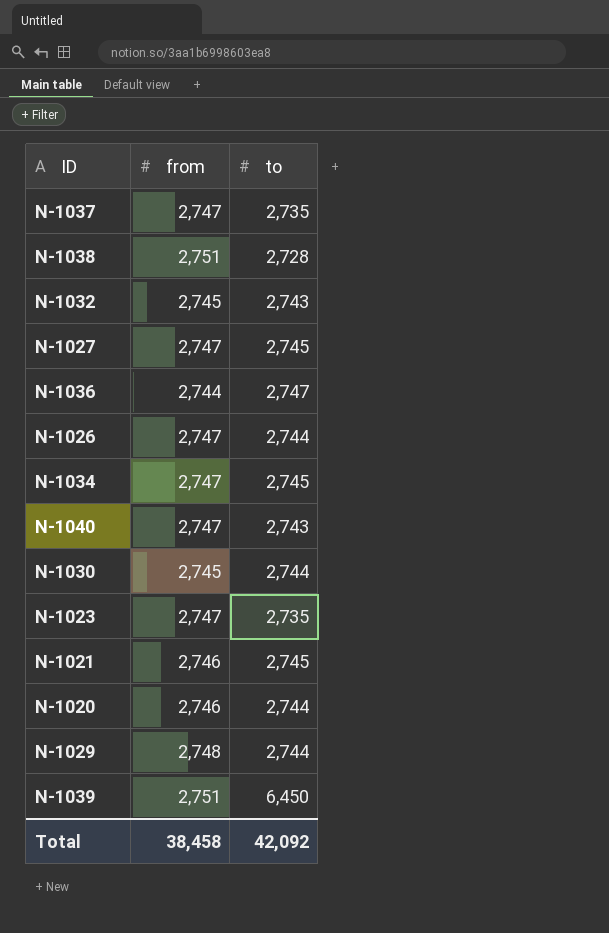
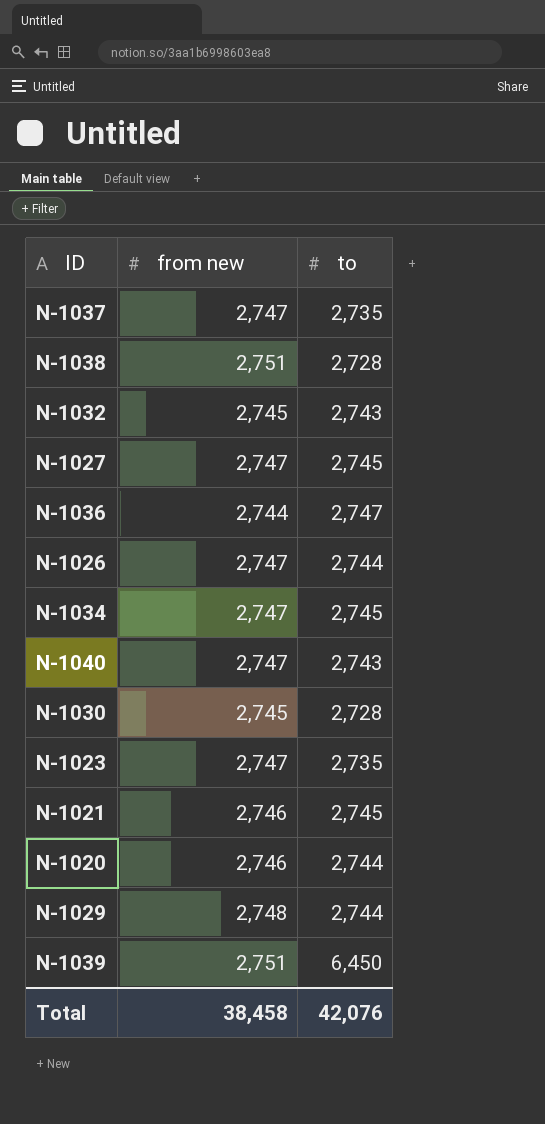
column name: from -> from new
N-1030 | to: 2,744 -> 2,728
Total | to: 42,092 -> 42,076

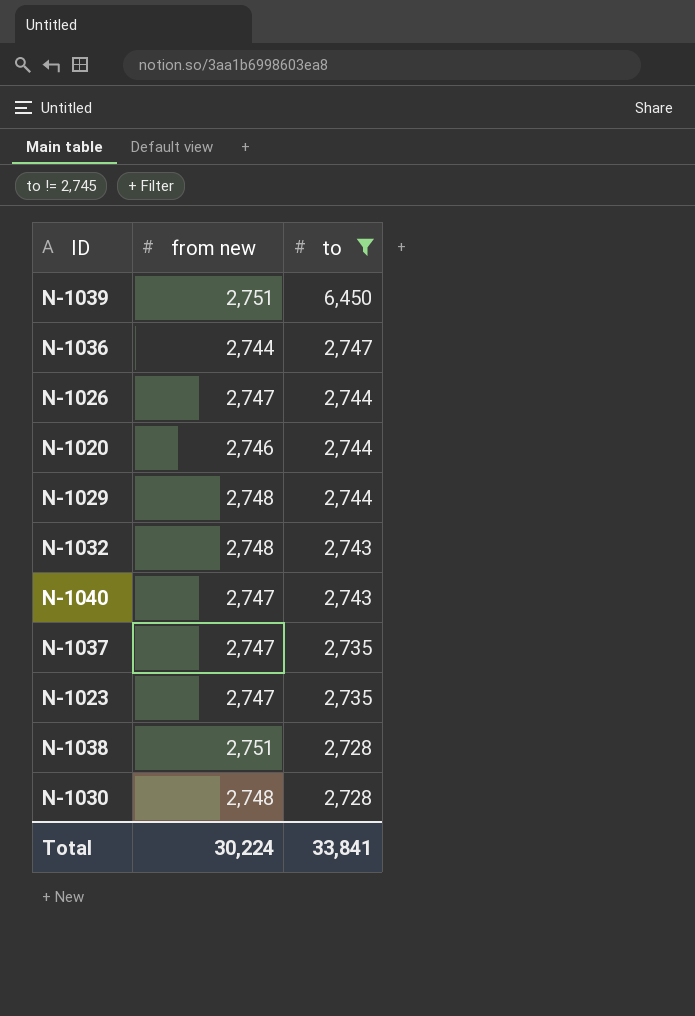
filter: none -> to != 2,745
row order: none -> to descending
N-1032 | from new: 2,745 -> 2,748
N-1030 | from new: 2,745 -> 2,748
Total | from new: 38,458 -> 30,224
Total | to: 42,076 -> 33,841

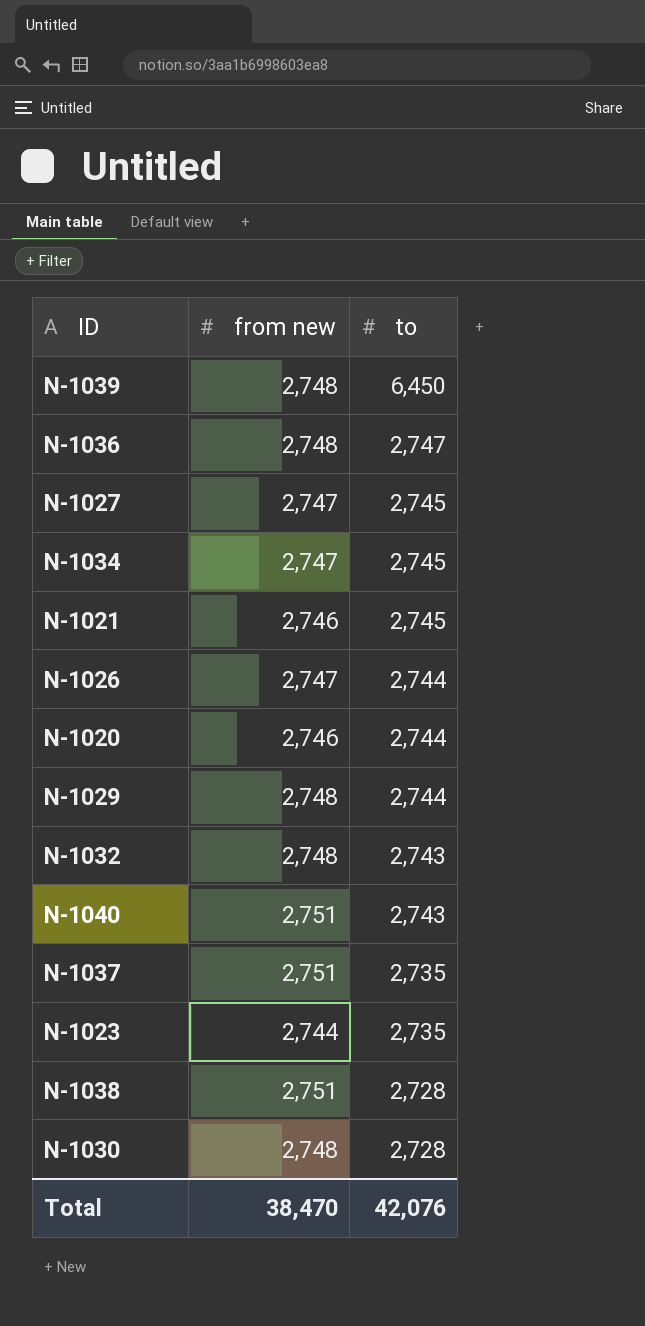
filter: to != 2,745 -> none
N-1039 | from new: 2,751 -> 2,748
N-1036 | from new: 2,744 -> 2,748
N-1040 | from new: 2,747 -> 2,751
N-1037 | from new: 2,747 -> 2,751
N-1023 | from new: 2,747 -> 2,744
Total | from new: 30,224 -> 38,470
Total | to: 33,841 -> 42,076

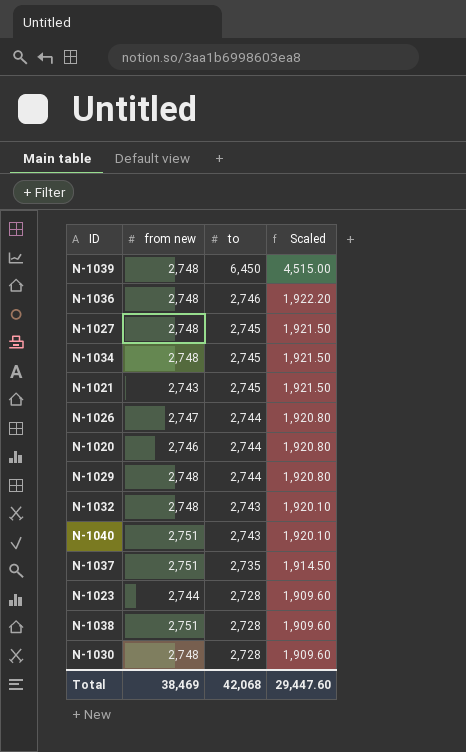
column Scaled | formula: none -> [to] * 0.7
N-1036 | to: 2,747 -> 2,746
N-1027 | from new: 2,747 -> 2,748
N-1034 | from new: 2,747 -> 2,748
N-1021 | from new: 2,746 -> 2,743
N-1023 | to: 2,735 -> 2,728
Total | from new: 38,470 -> 38,469
Total | to: 42,076 -> 42,068

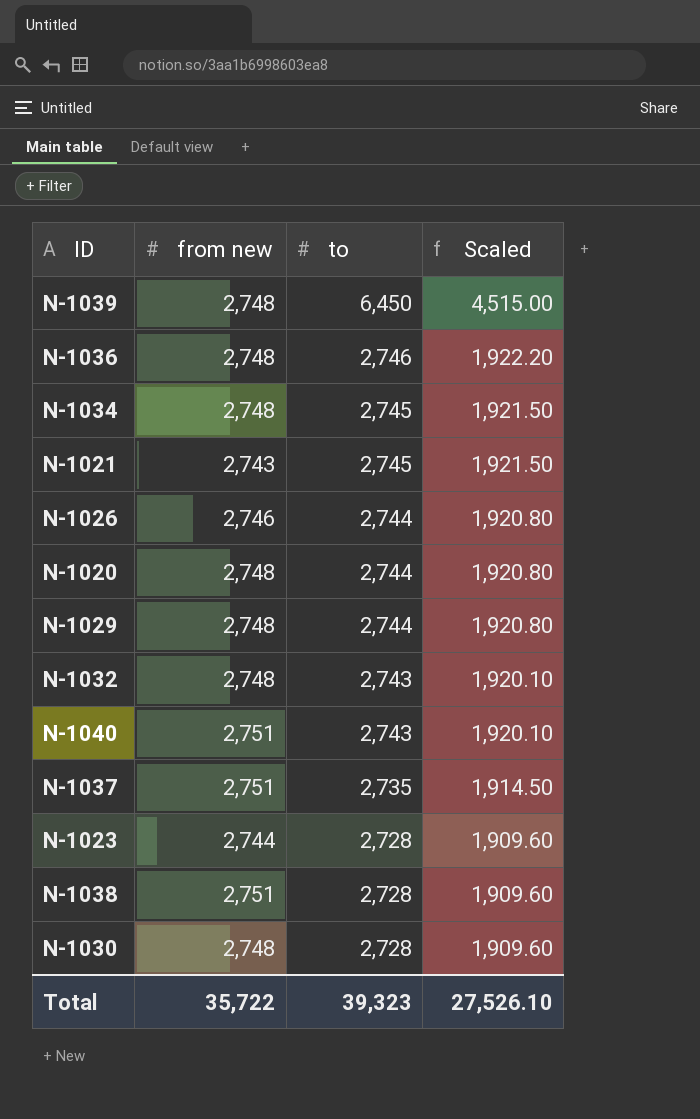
row N-1027: 2,748 | 2,745 | 1,921.50 -> none
N-1026 | from new: 2,747 -> 2,746
N-1020 | from new: 2,746 -> 2,748
Total | from new: 38,469 -> 35,722
Total | to: 42,068 -> 39,323
Total | Scaled: 29,447.60 -> 27,526.10

